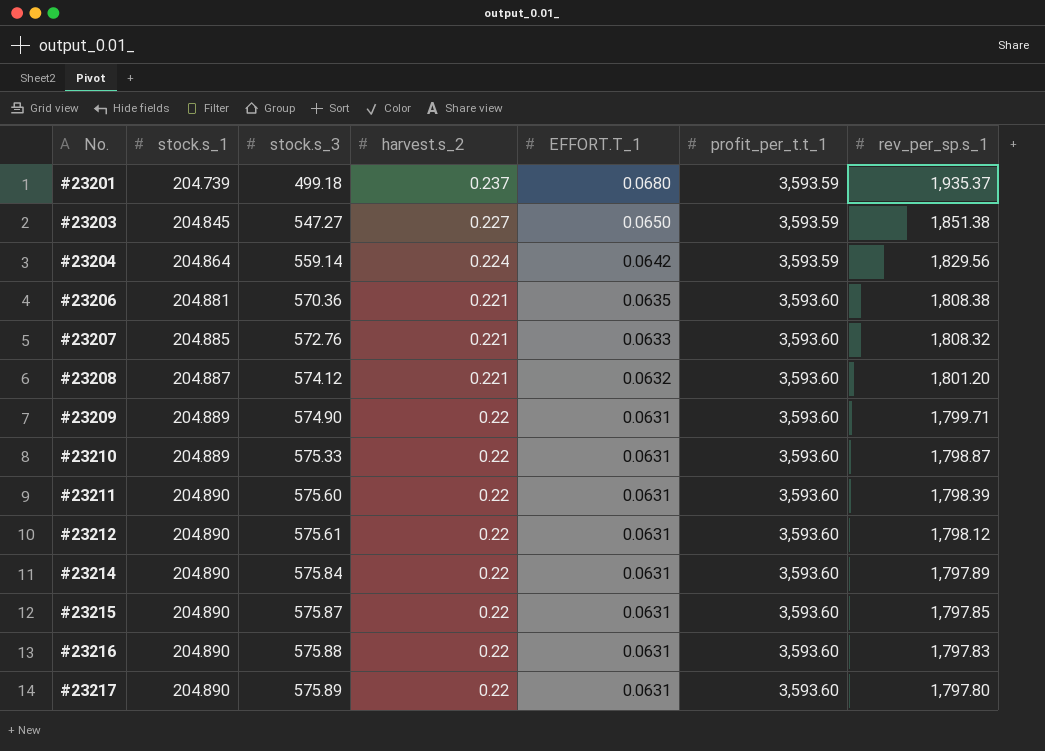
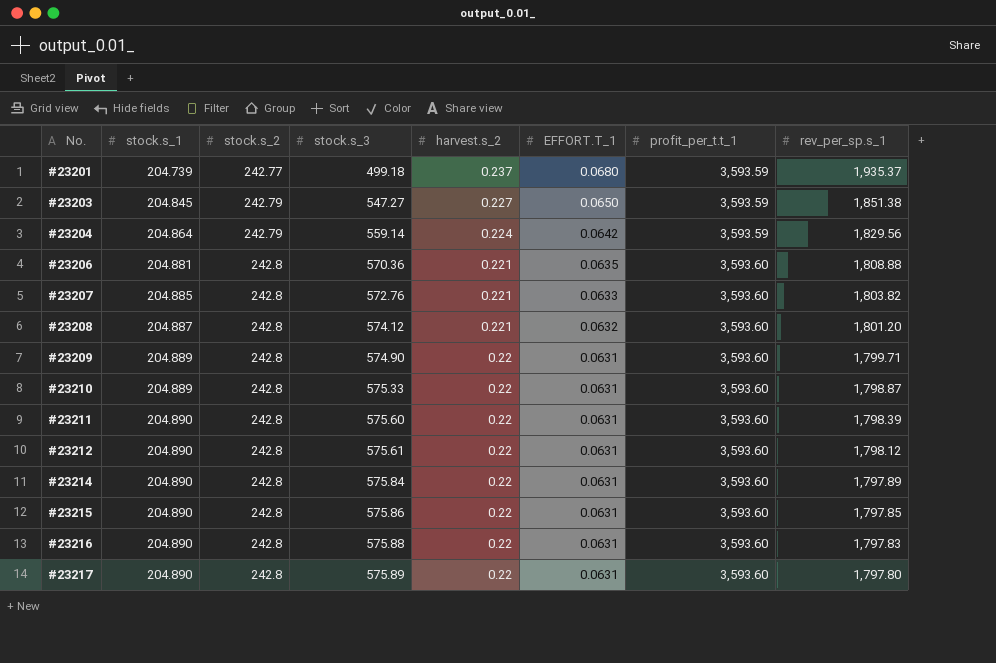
column stock.s_2 | position: none -> 3
#23206 | rev_per_sp.s_1: 1,808.38 -> 1,808.88
#23207 | rev_per_sp.s_1: 1,808.32 -> 1,803.82
#23215 | stock.s_3: 575.87 -> 575.86

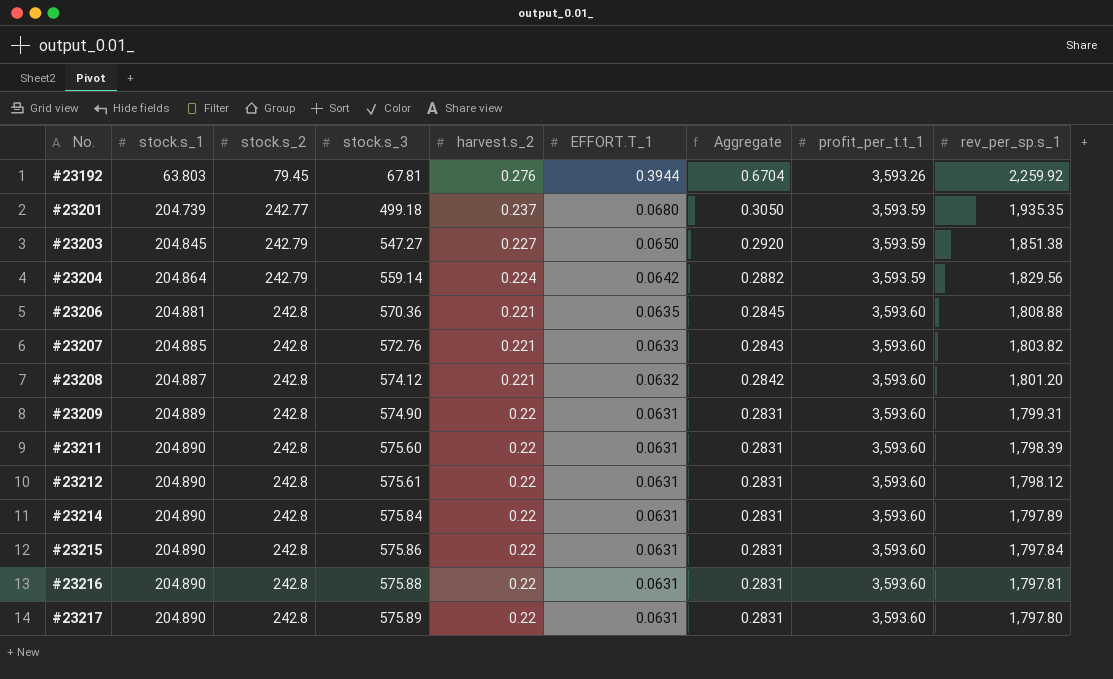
column Aggregate | formula: none -> [harvest.s_2] + [EFFORT.T_1]
row #23210: 204.889 | 242.8 | 575.33 | 0.22 | 0.0631 | 3,593.60 | 1,798.87 -> none
row #23192: none -> 63.803 | 79.45 | 67.81 | 0.276 | 0.3944 | 0.6704 | 3,593.26 | 2,259.92
#23201 | rev_per_sp.s_1: 1,935.37 -> 1,935.35
#23209 | rev_per_sp.s_1: 1,799.71 -> 1,799.31
#23215 | rev_per_sp.s_1: 1,797.85 -> 1,797.84
#23216 | rev_per_sp.s_1: 1,797.83 -> 1,797.81

